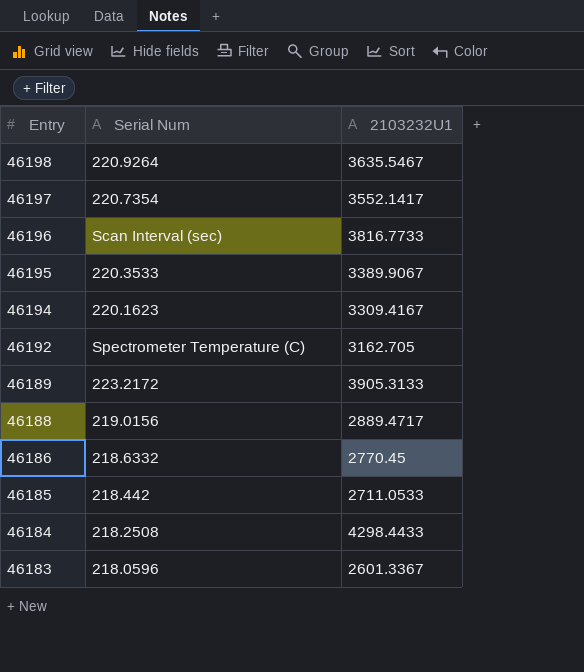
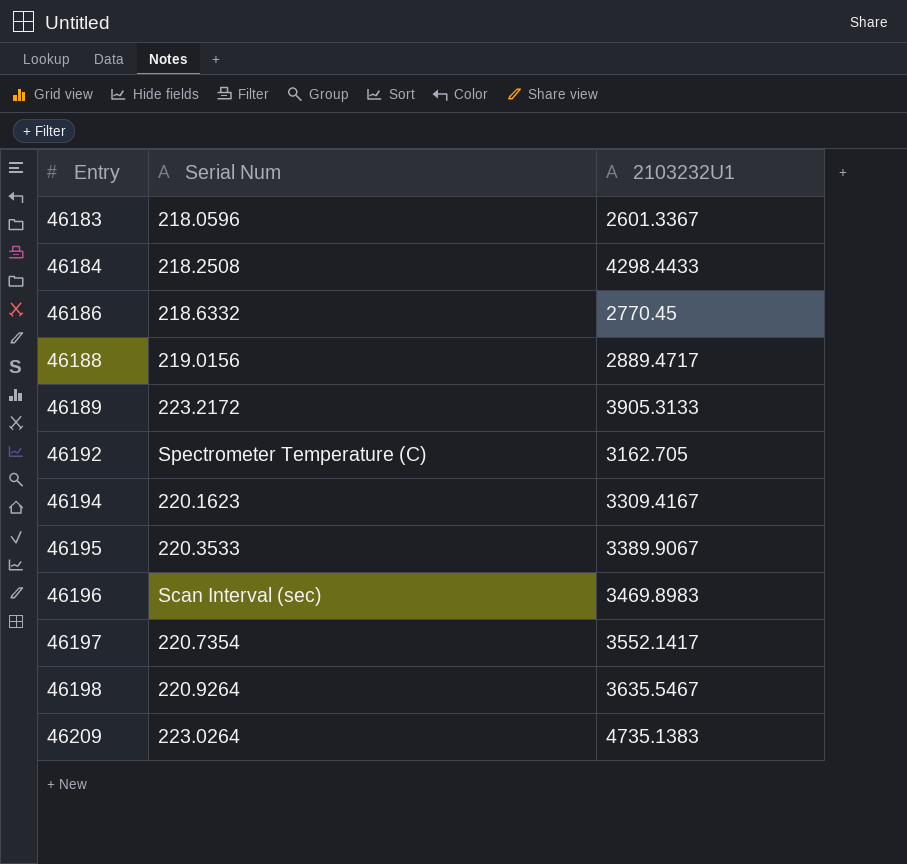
row order: Entry descending -> Entry ascending
row 46185: 218.442 | 2711.0533 -> none
46196 | 2103232U1: 3816.7733 -> 3469.8983
row 46209: none -> 223.0264 | 4735.1383

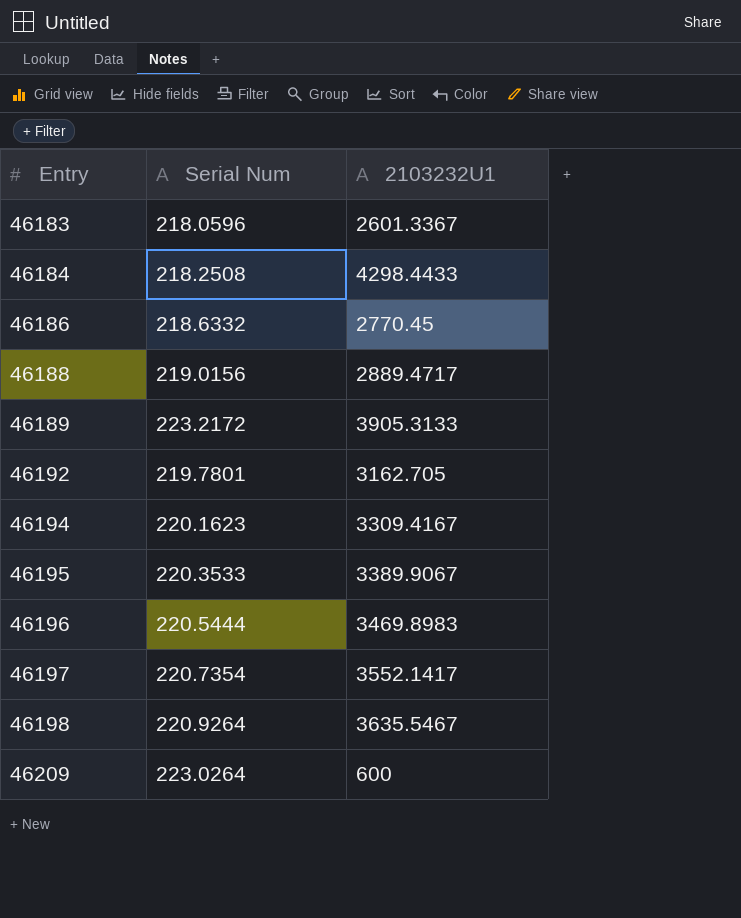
46192 | Serial Num: Spectrometer Temperature (C) -> 219.7801
46196 | Serial Num: Scan Interval (sec) -> 220.5444
46209 | 2103232U1: 4735.1383 -> 600

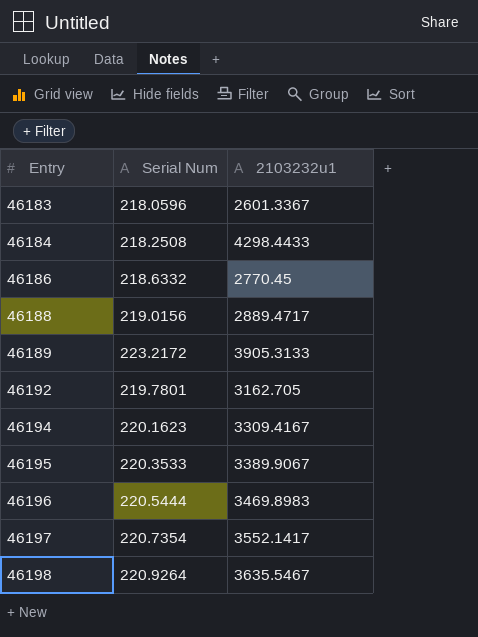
column name: 2103232U1 -> 2103232u1
row 46209: 223.0264 | 600 -> none

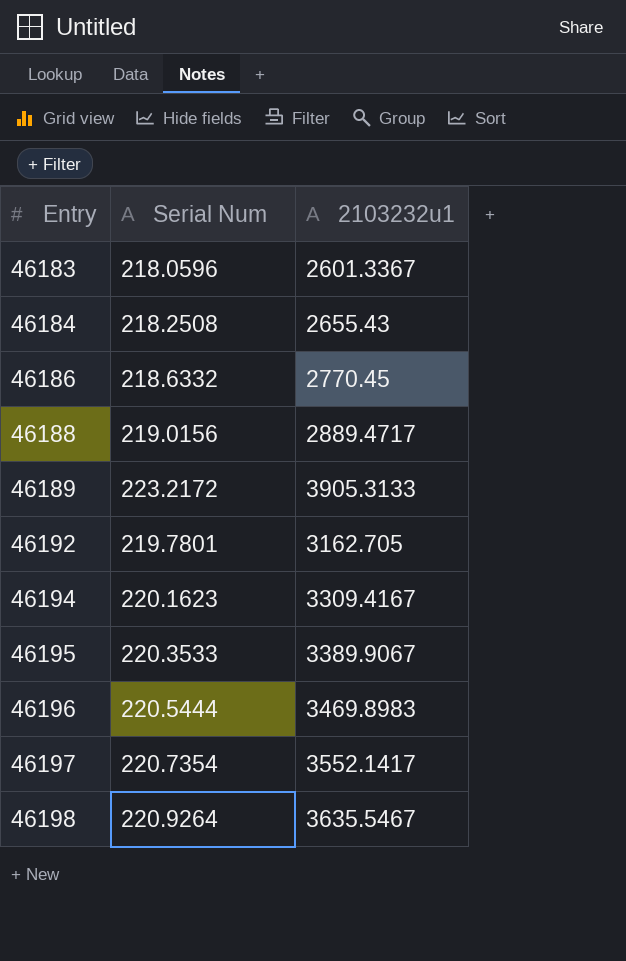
46184 | 2103232u1: 4298.4433 -> 2655.43

